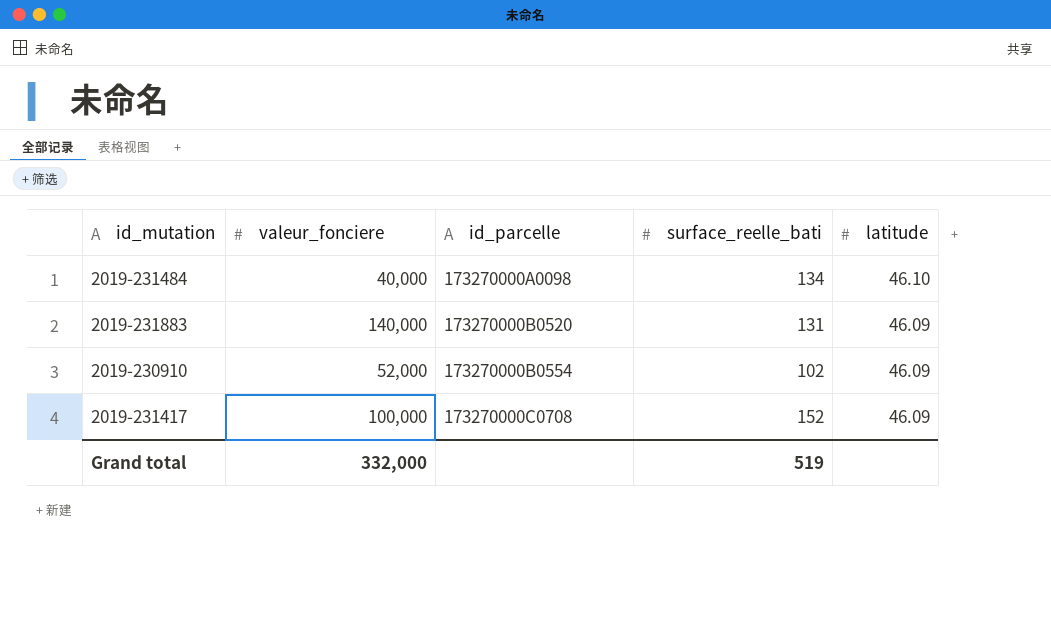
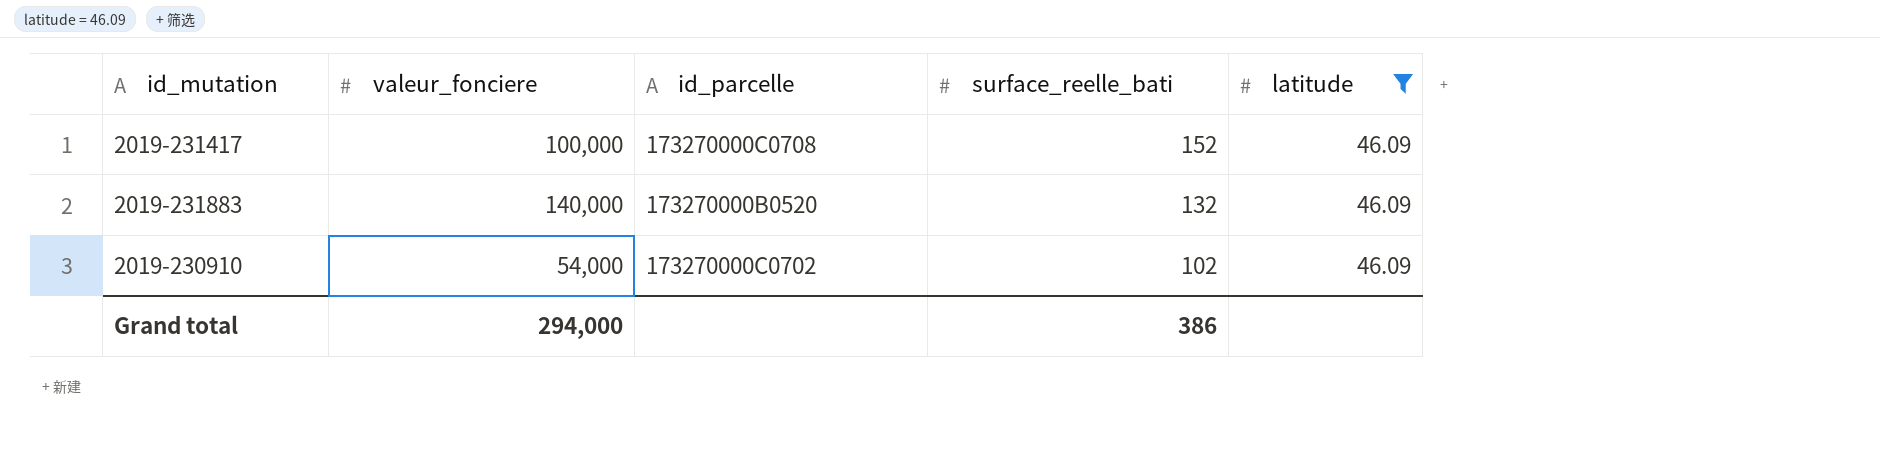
filter: none -> latitude = 46.09
row order: id_parcelle ascending -> surface_reelle_bati descending
2019-231883 | surface_reelle_bati: 131 -> 132
2019-230910 | valeur_fonciere: 52,000 -> 54,000
2019-230910 | id_parcelle: 173270000B0554 -> 173270000C0702
Grand total | valeur_fonciere: 332,000 -> 294,000
Grand total | surface_reelle_bati: 519 -> 386

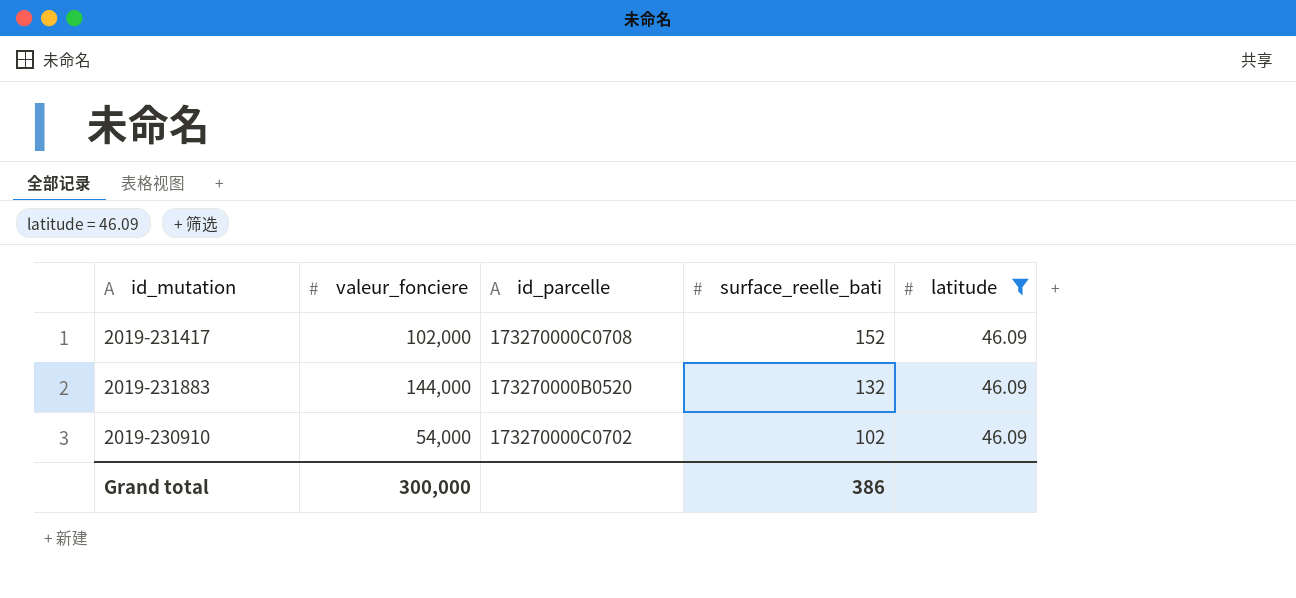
2019-231417 | valeur_fonciere: 100,000 -> 102,000
2019-231883 | valeur_fonciere: 140,000 -> 144,000
Grand total | valeur_fonciere: 294,000 -> 300,000

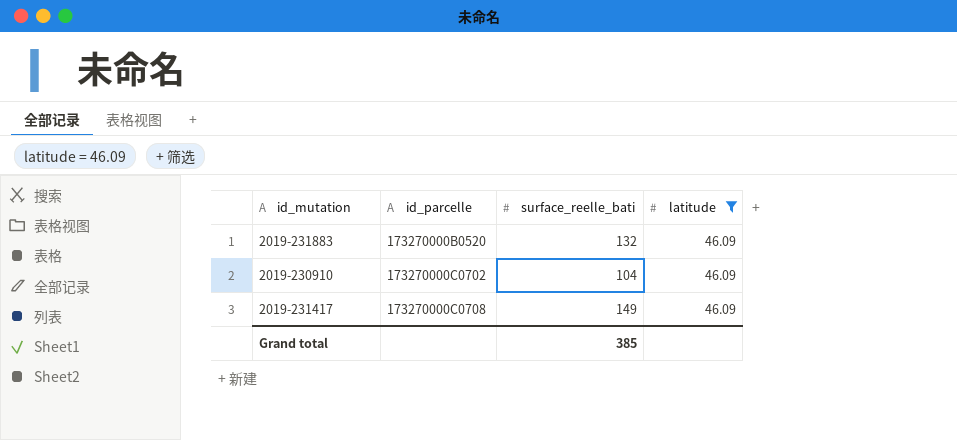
row order: surface_reelle_bati descending -> id_parcelle ascending
column valeur_fonciere | position: 2 -> none
2019-230910 | surface_reelle_bati: 102 -> 104
2019-231417 | surface_reelle_bati: 152 -> 149
Grand total | surface_reelle_bati: 386 -> 385

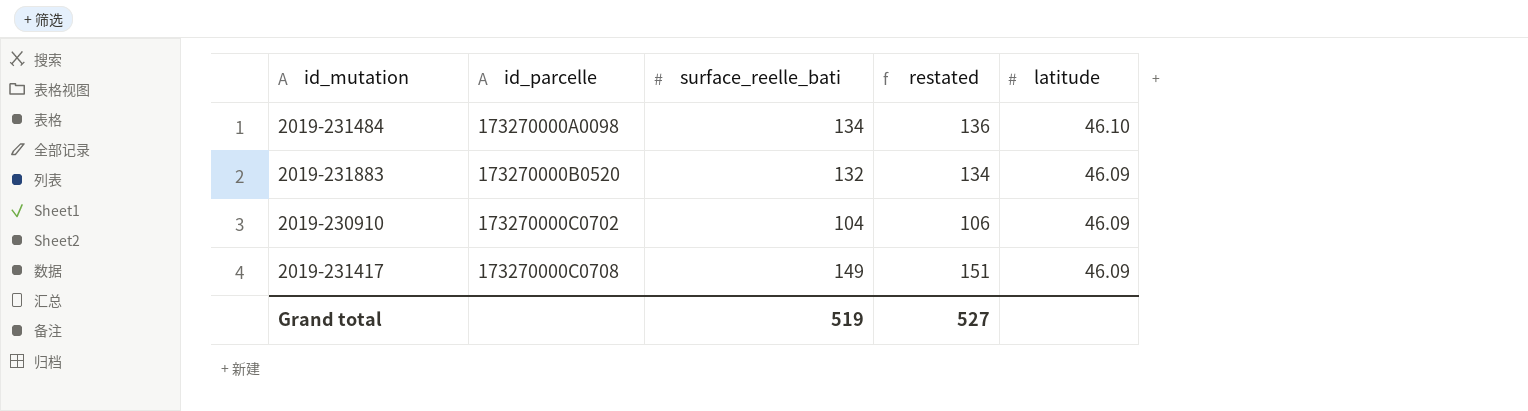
filter: latitude = 46.09 -> none
column restated | formula: none -> [surface_reelle_bati] + 2
Grand total | surface_reelle_bati: 385 -> 519

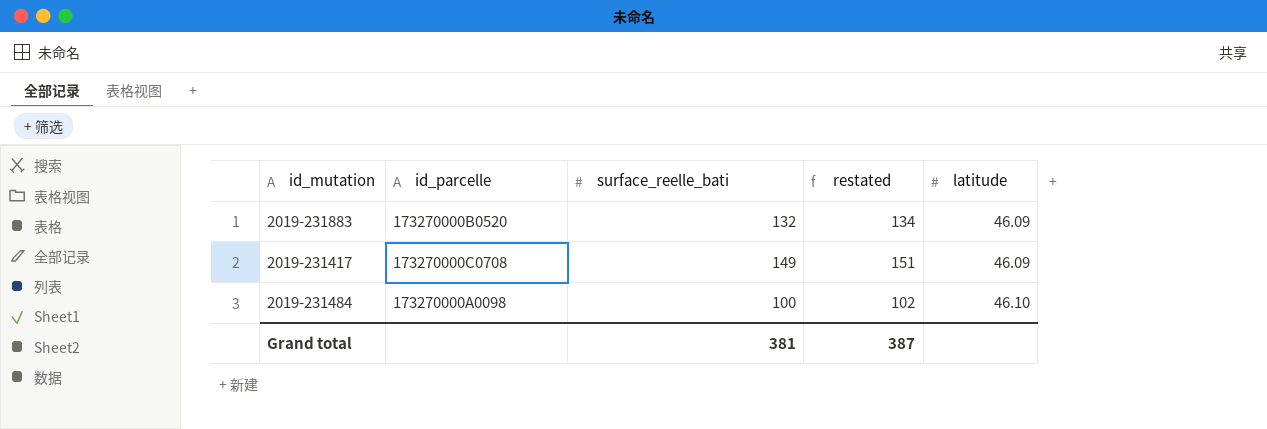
row order: id_parcelle ascending -> latitude ascending
row 2019-230910: 173270000C0702 | 104 | 106 | 46.09 -> none
2019-231484 | surface_reelle_bati: 134 -> 100
2019-231484 | restated: 136 -> 102
Grand total | surface_reelle_bati: 519 -> 381
Grand total | restated: 527 -> 387

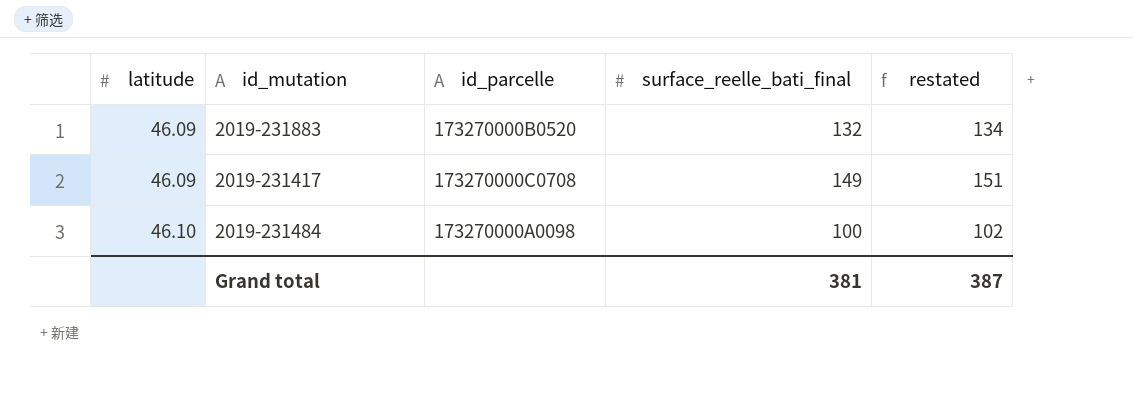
column latitude | position: 5 -> 1
column name: surface_reelle_bati -> surface_reelle_bati_final

